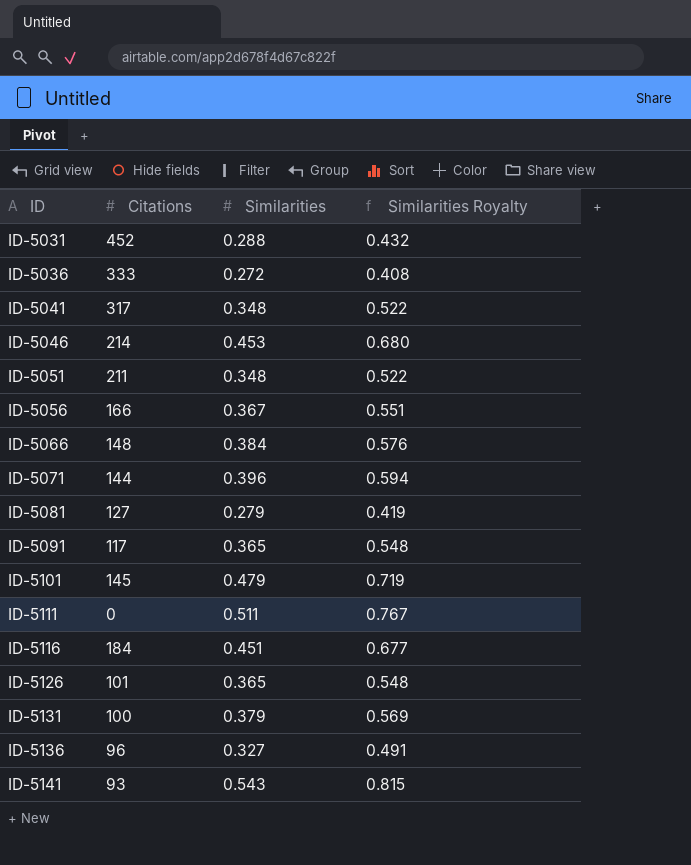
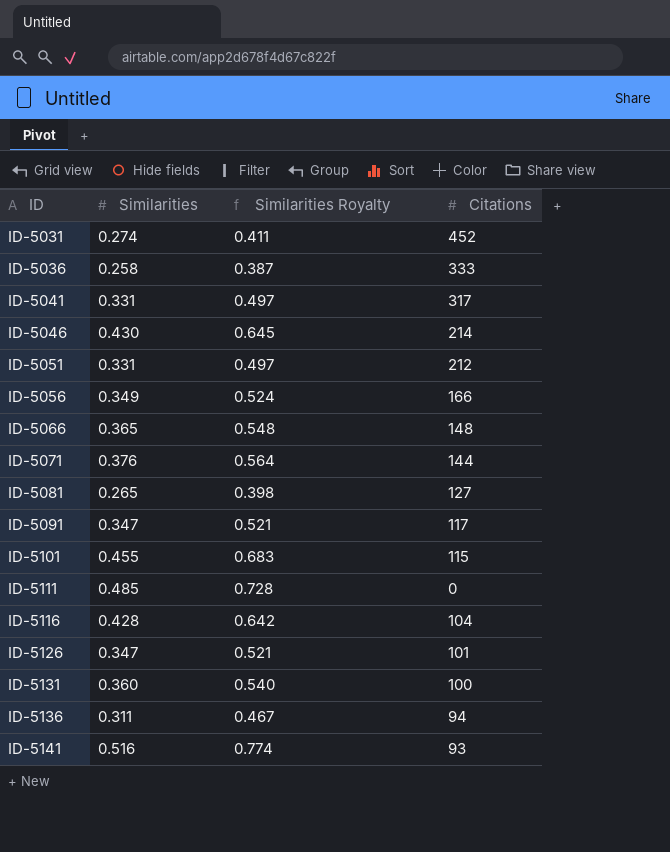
column Citations | position: 2 -> 4
ID-5031 | Similarities: 0.288 -> 0.274
ID-5031 | Similarities Royalty: 0.432 -> 0.411
ID-5036 | Similarities: 0.272 -> 0.258
ID-5036 | Similarities Royalty: 0.408 -> 0.387
ID-5041 | Similarities: 0.348 -> 0.331
ID-5041 | Similarities Royalty: 0.522 -> 0.497
ID-5046 | Similarities: 0.453 -> 0.430
ID-5046 | Similarities Royalty: 0.680 -> 0.645
ID-5051 | Similarities: 0.348 -> 0.331
ID-5051 | Similarities Royalty: 0.522 -> 0.497
ID-5051 | Citations: 211 -> 212
ID-5056 | Similarities: 0.367 -> 0.349
ID-5056 | Similarities Royalty: 0.551 -> 0.524
ID-5066 | Similarities: 0.384 -> 0.365
ID-5066 | Similarities Royalty: 0.576 -> 0.548
ID-5071 | Similarities: 0.396 -> 0.376
ID-5071 | Similarities Royalty: 0.594 -> 0.564
ID-5081 | Similarities: 0.279 -> 0.265
ID-5081 | Similarities Royalty: 0.419 -> 0.398
ID-5091 | Similarities: 0.365 -> 0.347
ID-5091 | Similarities Royalty: 0.548 -> 0.521
ID-5101 | Similarities: 0.479 -> 0.455
ID-5101 | Similarities Royalty: 0.719 -> 0.683
ID-5101 | Citations: 145 -> 115
ID-5111 | Similarities: 0.511 -> 0.485
ID-5111 | Similarities Royalty: 0.767 -> 0.728
ID-5116 | Similarities: 0.451 -> 0.428
ID-5116 | Similarities Royalty: 0.677 -> 0.642
ID-5116 | Citations: 184 -> 104
ID-5126 | Similarities: 0.365 -> 0.347
ID-5126 | Similarities Royalty: 0.548 -> 0.521
ID-5131 | Similarities: 0.379 -> 0.360
ID-5131 | Similarities Royalty: 0.569 -> 0.540
ID-5136 | Similarities: 0.327 -> 0.311
ID-5136 | Similarities Royalty: 0.491 -> 0.467
ID-5136 | Citations: 96 -> 94
ID-5141 | Similarities: 0.543 -> 0.516
ID-5141 | Similarities Royalty: 0.815 -> 0.774

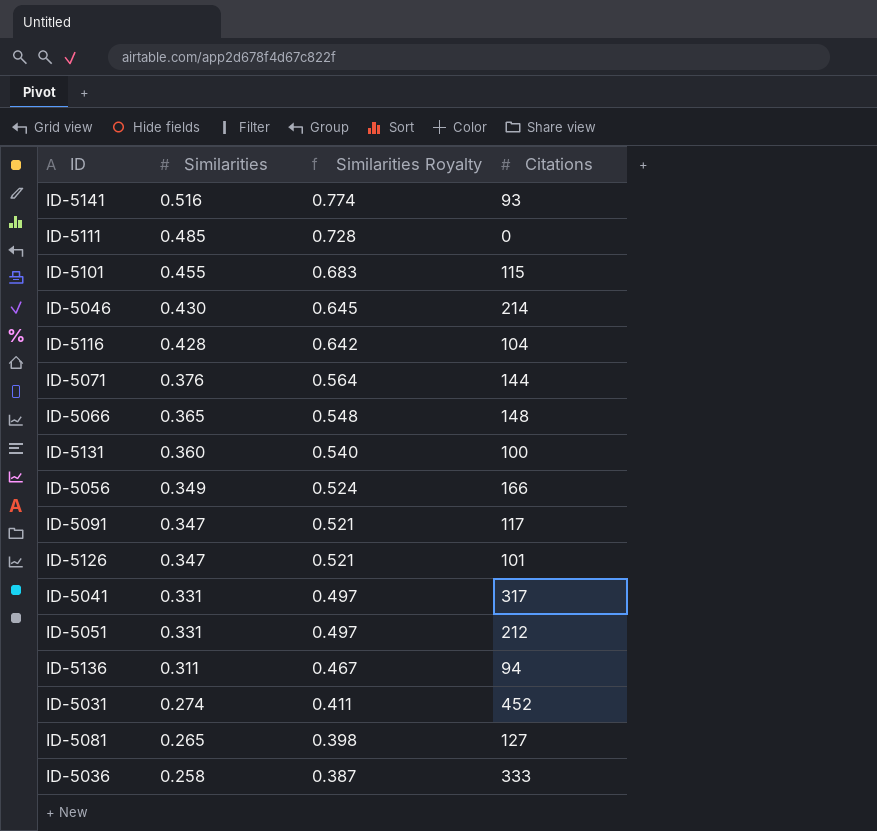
row order: ID ascending -> Similarities descending

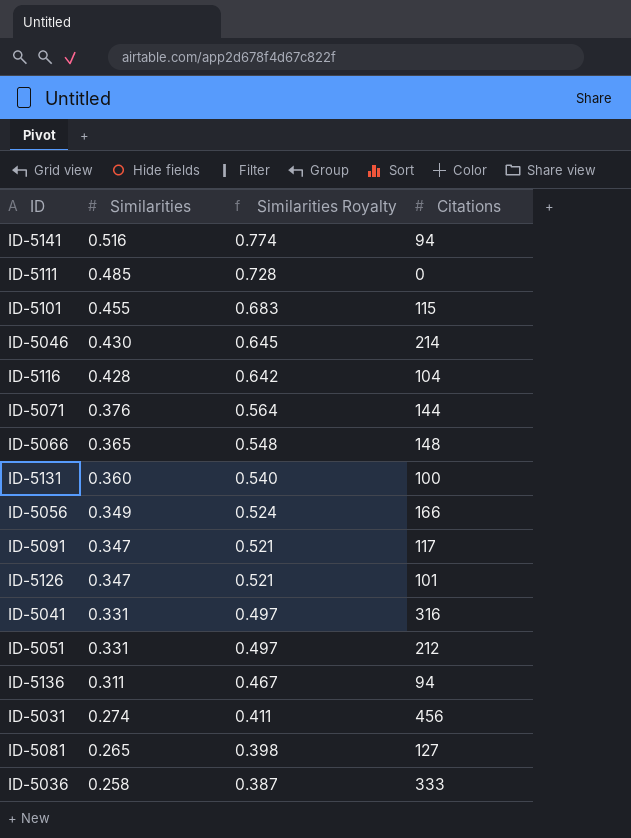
ID-5141 | Citations: 93 -> 94
ID-5041 | Citations: 317 -> 316
ID-5031 | Citations: 452 -> 456

